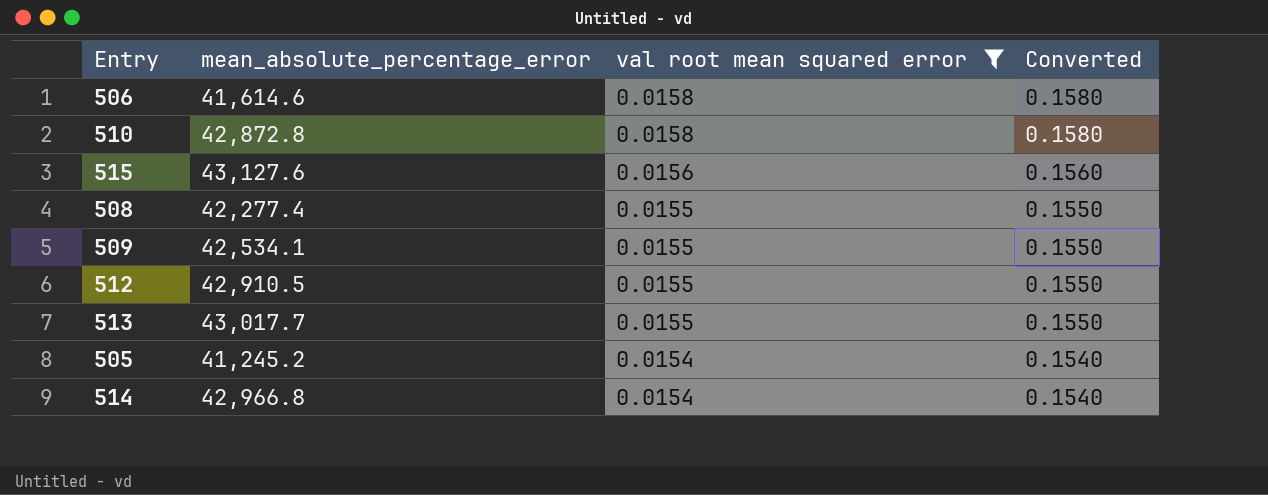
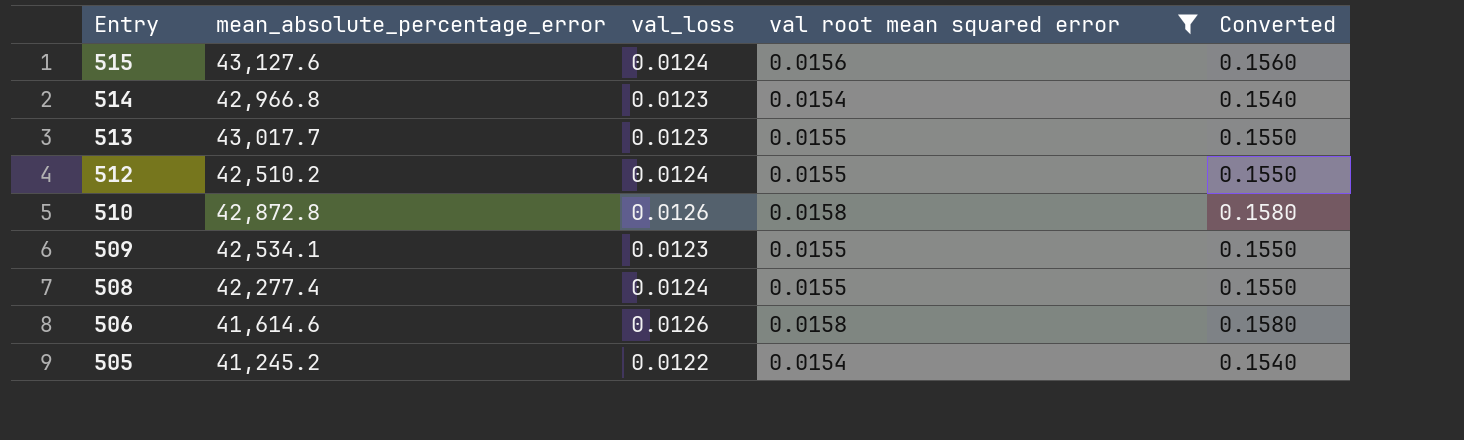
row order: val root mean squared error descending -> Entry descending
column val_loss | position: none -> 3
512 | mean_absolute_percentage_error: 42,910.5 -> 42,510.2

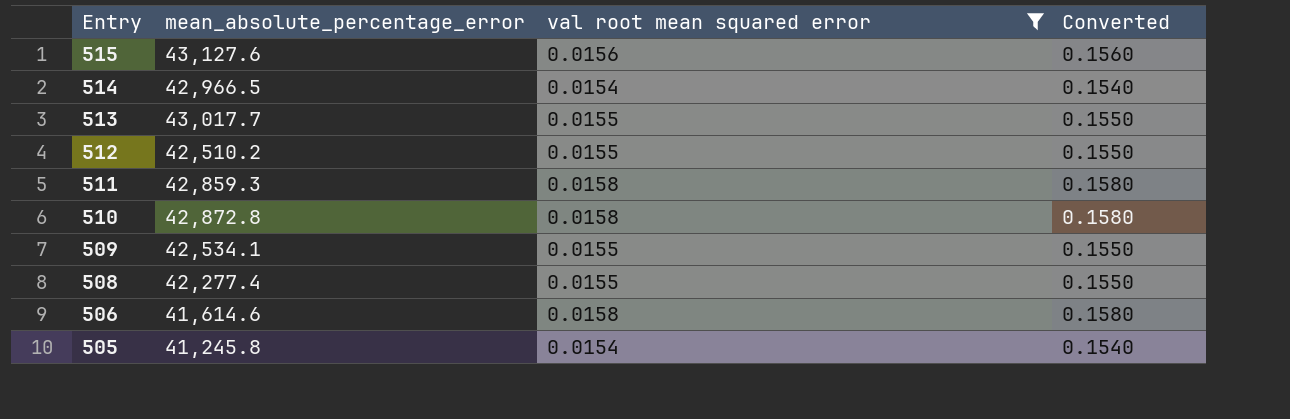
column val_loss | position: 3 -> none
514 | mean_absolute_percentage_error: 42,966.8 -> 42,966.5
row 511: none -> 42,859.3 | 0.0158 | 0.1580
505 | mean_absolute_percentage_error: 41,245.2 -> 41,245.8

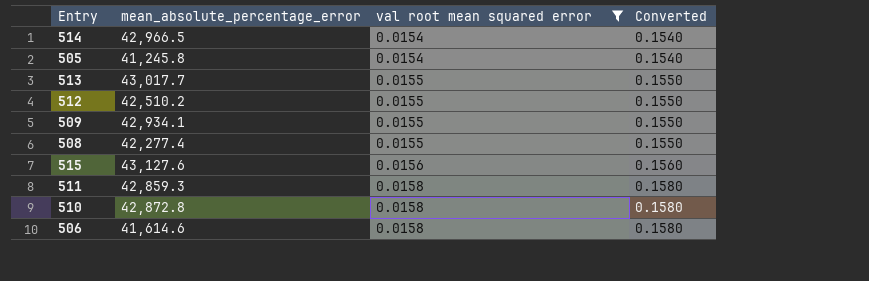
row order: Entry descending -> val root mean squared error ascending
509 | mean_absolute_percentage_error: 42,534.1 -> 42,934.1

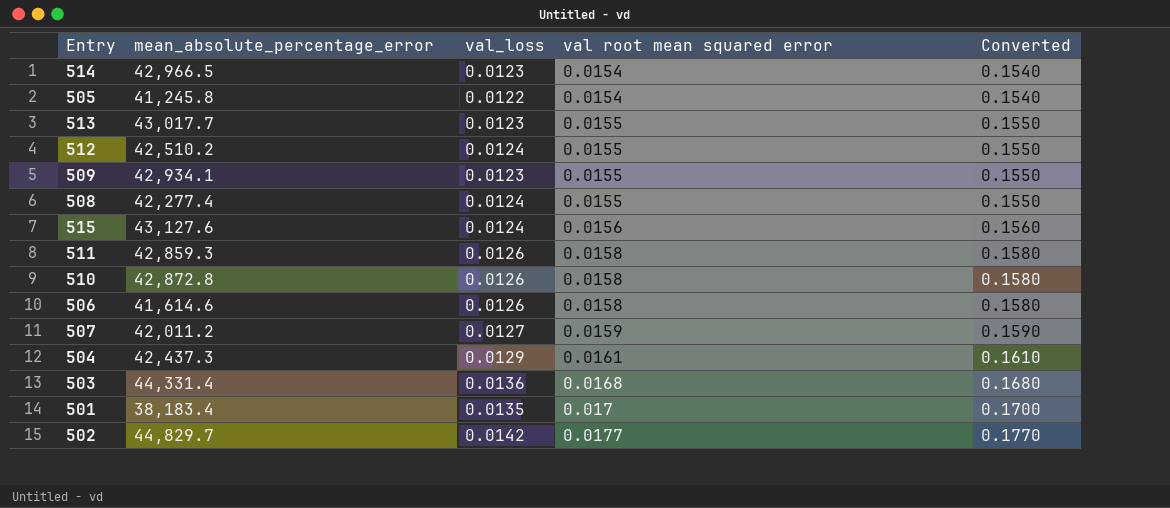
filter: val root mean squared error <= 0.0158 -> none
column val_loss | position: none -> 3

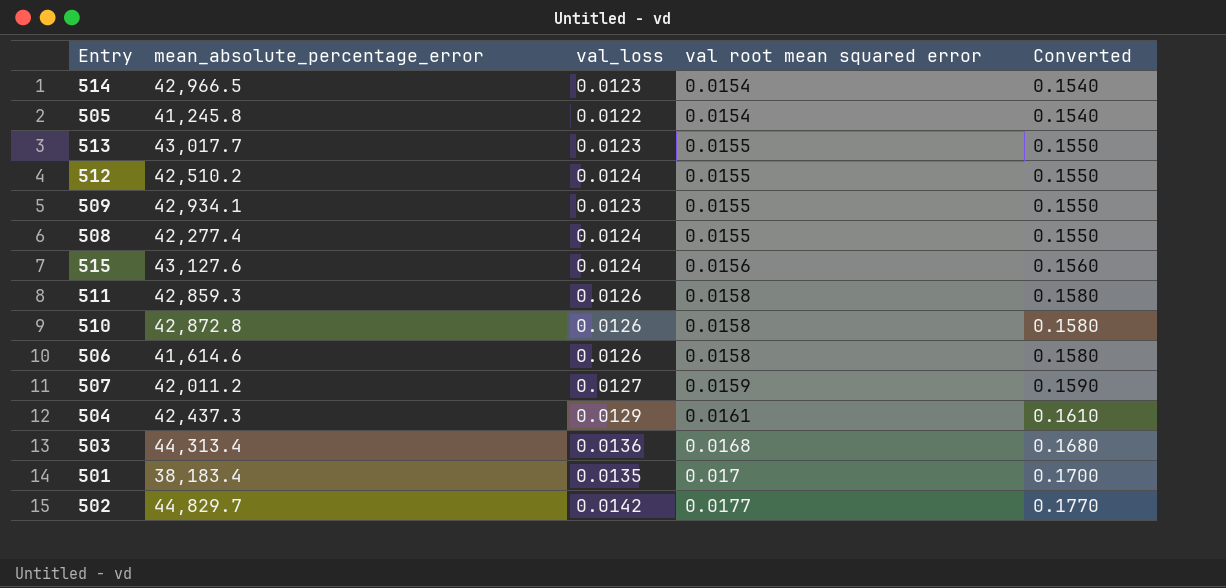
503 | mean_absolute_percentage_error: 44,331.4 -> 44,313.4

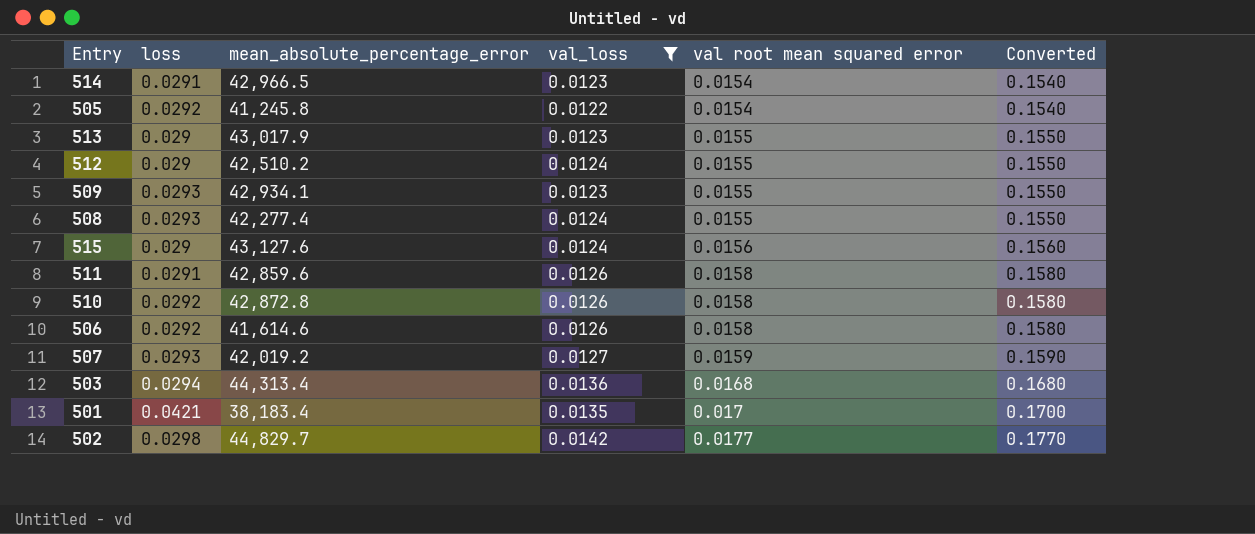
filter: none -> val_loss != 0.0129
column loss | position: none -> 2
513 | mean_absolute_percentage_error: 43,017.7 -> 43,017.9
511 | mean_absolute_percentage_error: 42,859.3 -> 42,859.6
507 | mean_absolute_percentage_error: 42,011.2 -> 42,019.2

